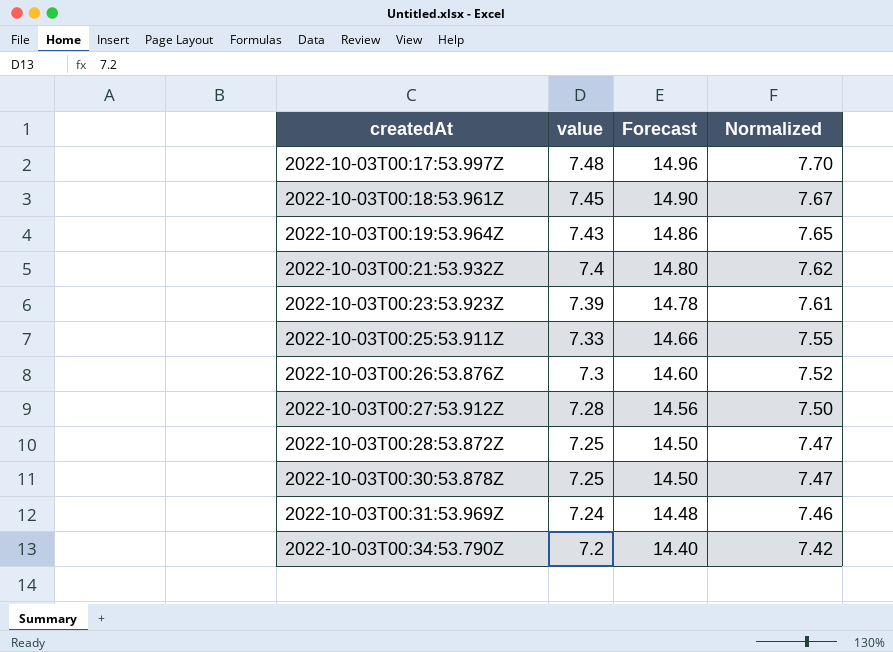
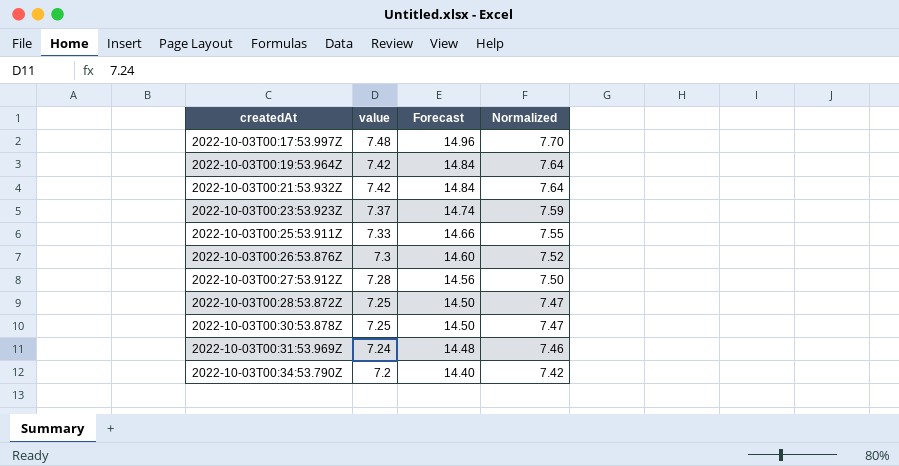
row 2022-10-03T00:18:53.961Z: 7.45 | 14.90 | 7.67 -> none
2022-10-03T00:19:53.964Z | value: 7.43 -> 7.42
2022-10-03T00:19:53.964Z | Forecast: 14.86 -> 14.84
2022-10-03T00:19:53.964Z | Normalized: 7.65 -> 7.64
2022-10-03T00:21:53.932Z | value: 7.4 -> 7.42
2022-10-03T00:21:53.932Z | Forecast: 14.80 -> 14.84
2022-10-03T00:21:53.932Z | Normalized: 7.62 -> 7.64
2022-10-03T00:23:53.923Z | value: 7.39 -> 7.37
2022-10-03T00:23:53.923Z | Forecast: 14.78 -> 14.74
2022-10-03T00:23:53.923Z | Normalized: 7.61 -> 7.59

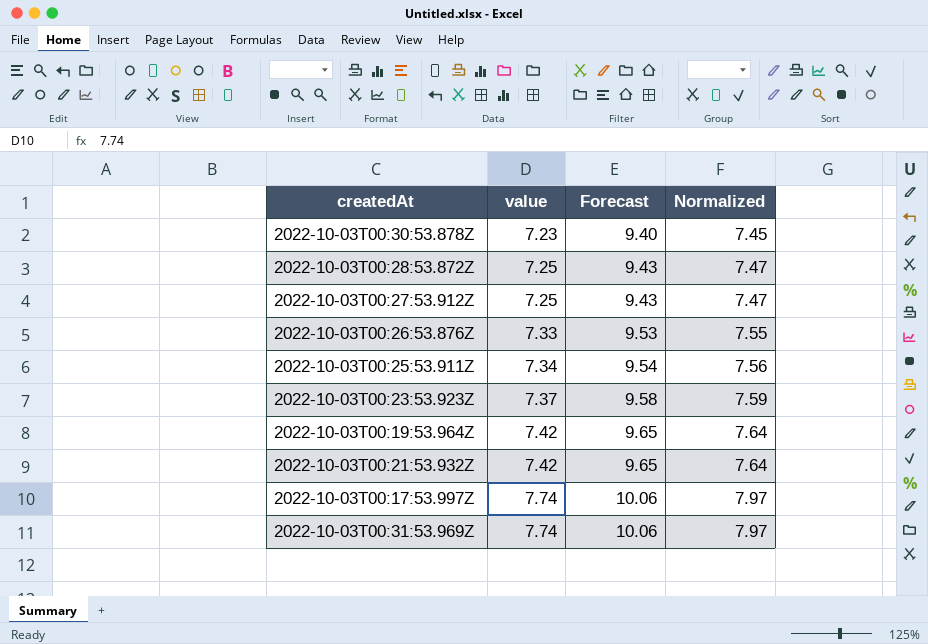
row order: createdAt ascending -> value ascending
column Forecast | formula: [value] * 2 -> [value] * 1.3
row 2022-10-03T00:34:53.790Z: 7.2 | 14.40 | 7.42 -> none
2022-10-03T00:30:53.878Z | value: 7.25 -> 7.23
2022-10-03T00:30:53.878Z | Normalized: 7.47 -> 7.45
2022-10-03T00:27:53.912Z | value: 7.28 -> 7.25
2022-10-03T00:27:53.912Z | Normalized: 7.50 -> 7.47
2022-10-03T00:26:53.876Z | value: 7.3 -> 7.33
2022-10-03T00:26:53.876Z | Normalized: 7.52 -> 7.55
2022-10-03T00:25:53.911Z | value: 7.33 -> 7.34
2022-10-03T00:25:53.911Z | Normalized: 7.55 -> 7.56
2022-10-03T00:17:53.997Z | value: 7.48 -> 7.74
2022-10-03T00:17:53.997Z | Normalized: 7.70 -> 7.97
2022-10-03T00:31:53.969Z | value: 7.24 -> 7.74
2022-10-03T00:31:53.969Z | Normalized: 7.46 -> 7.97

